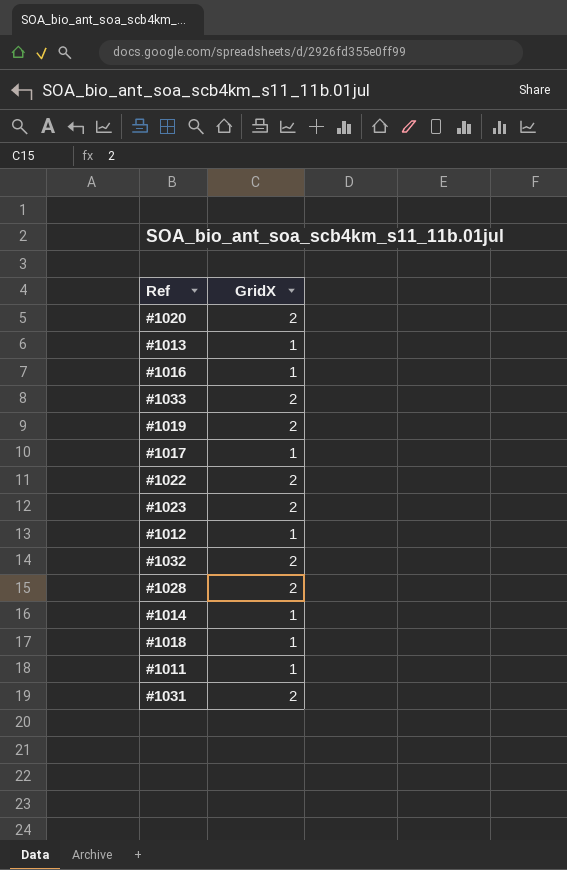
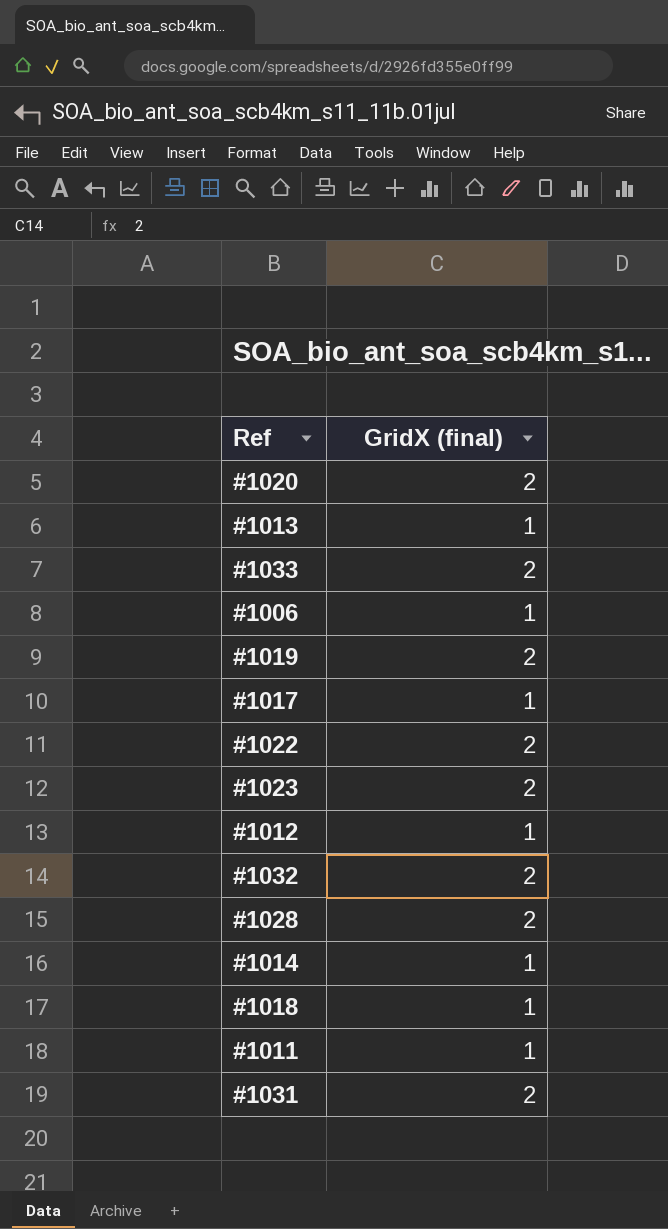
column name: GridX -> GridX (final)
row #1016: 1 -> none
row #1006: none -> 1

